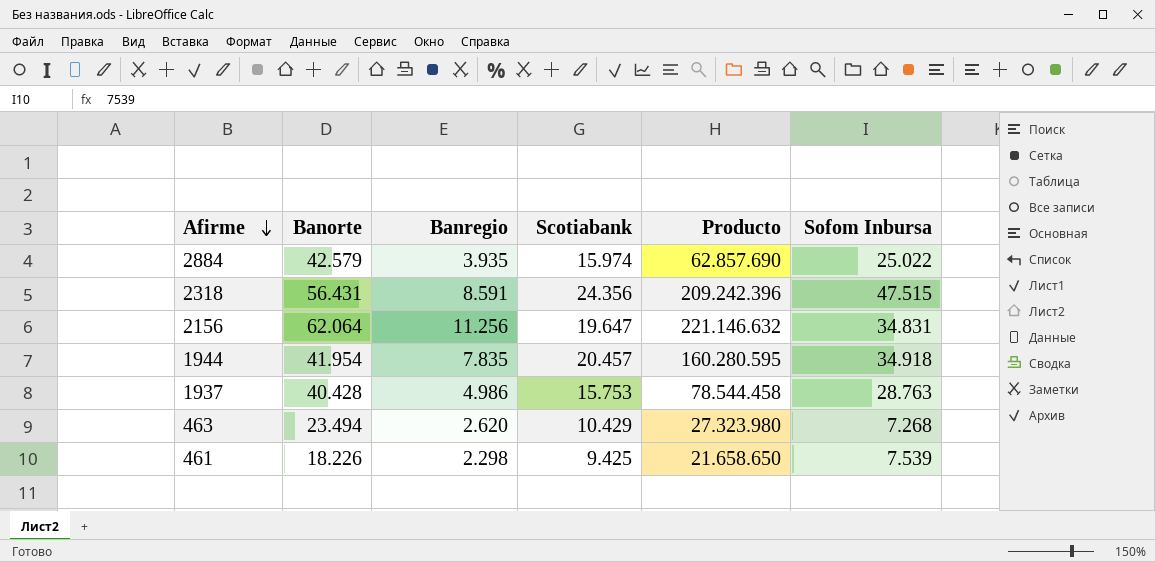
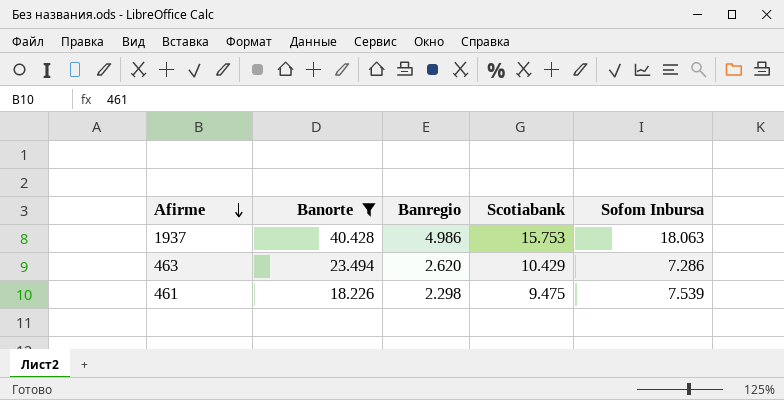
filter: none -> Banorte <= 40.428
column Producto | formula: [Banregio] * [Scotiabank] -> none
1937 | Sofom Inbursa: 28.763 -> 18.063
463 | Sofom Inbursa: 7.268 -> 7.286
461 | Scotiabank: 9.425 -> 9.475

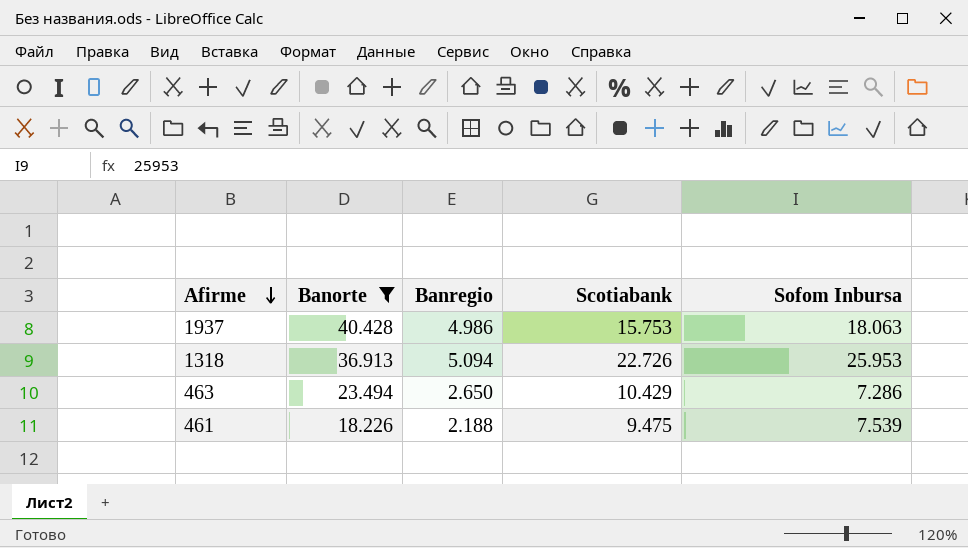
row 1318: none -> 36.913 | 5.094 | 22.726 | 25.953
463 | Banregio: 2.620 -> 2.650
461 | Banregio: 2.298 -> 2.188

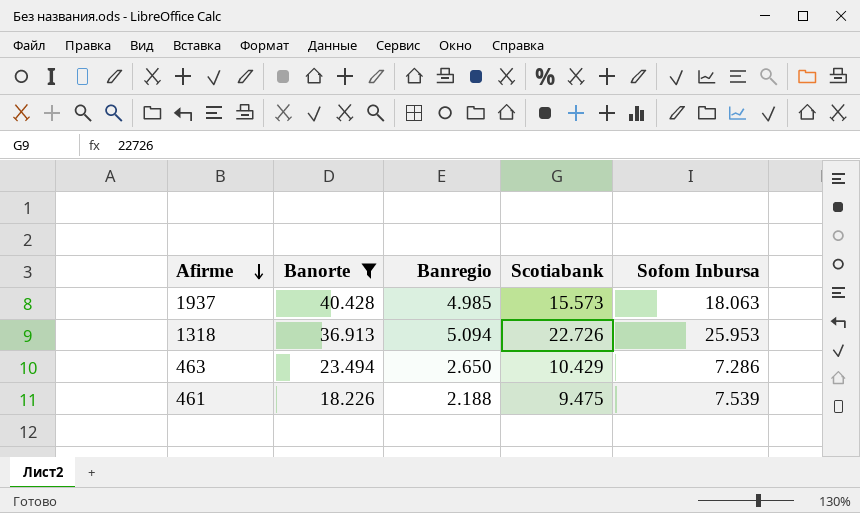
1937 | Banregio: 4.986 -> 4.985
1937 | Scotiabank: 15.753 -> 15.573

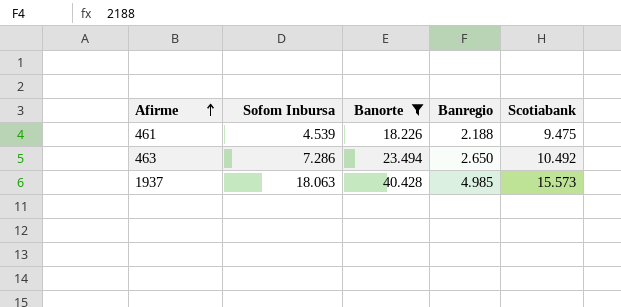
row order: Afirme descending -> Afirme ascending
column Sofom Inbursa | position: 5 -> 2
row 1318: 36.913 | 5.094 | 22.726 | 25.953 -> none
461 | Sofom Inbursa: 7.539 -> 4.539
463 | Scotiabank: 10.429 -> 10.492

